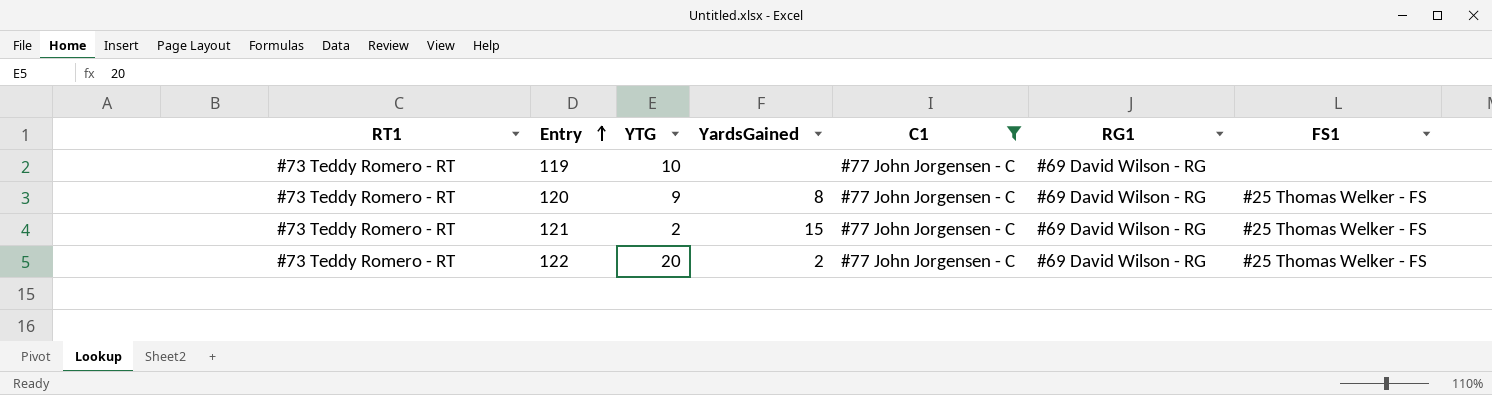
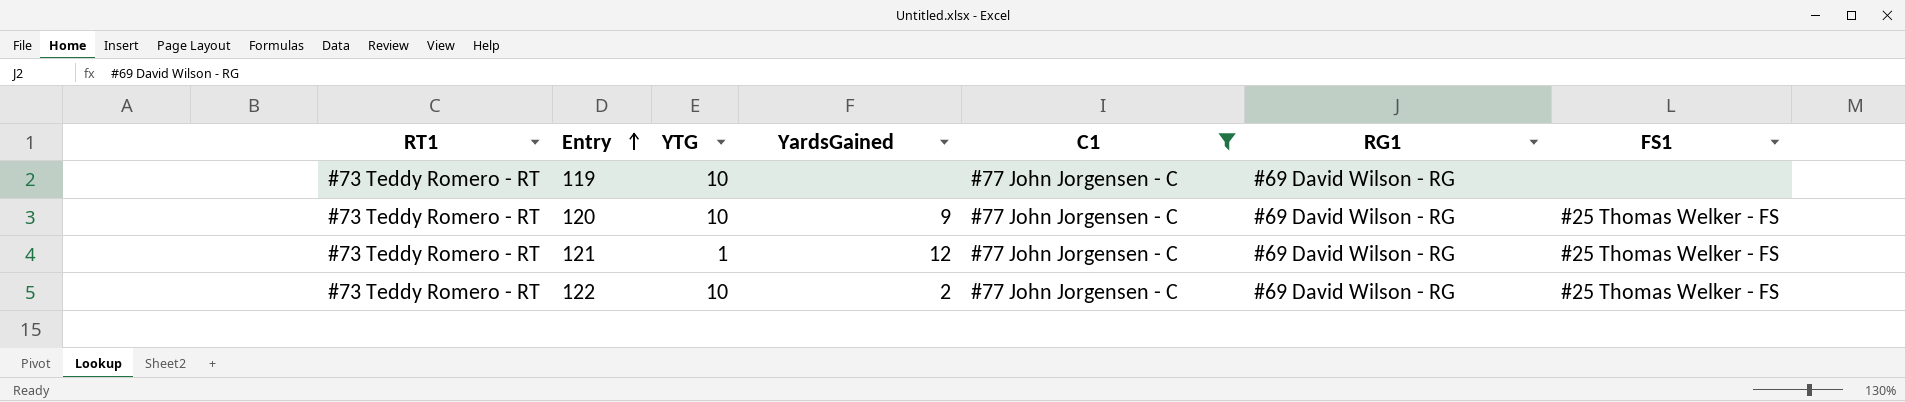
120 | YTG: 9 -> 10
120 | YardsGained: 8 -> 9
121 | YTG: 2 -> 1
121 | YardsGained: 15 -> 12
122 | YTG: 20 -> 10

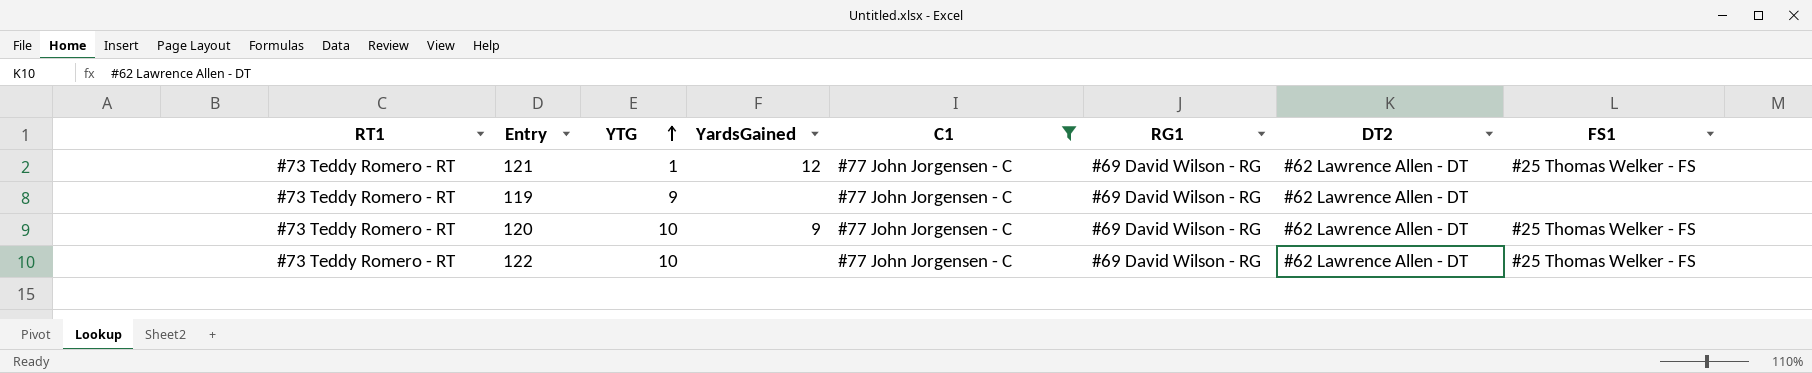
row order: Entry ascending -> YTG ascending
column DT2 | position: none -> 7
119 | YTG: 10 -> 9
122 | YardsGained: 2 -> none

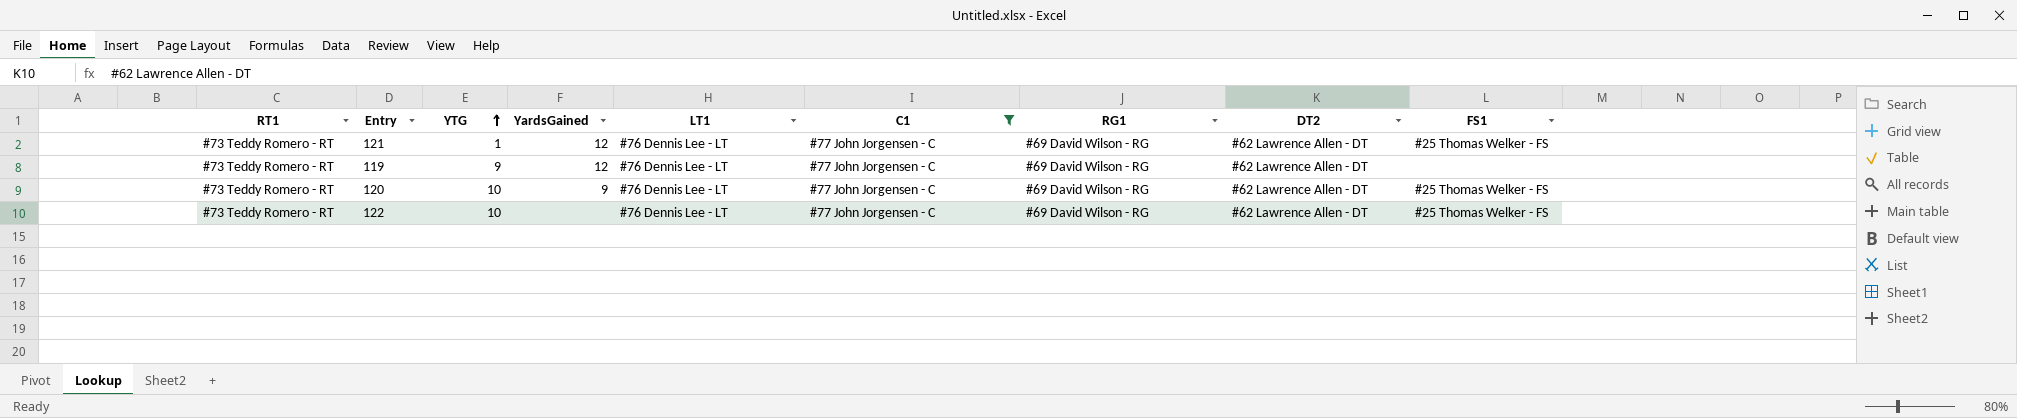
column LT1 | position: none -> 5
119 | YardsGained: none -> 12

